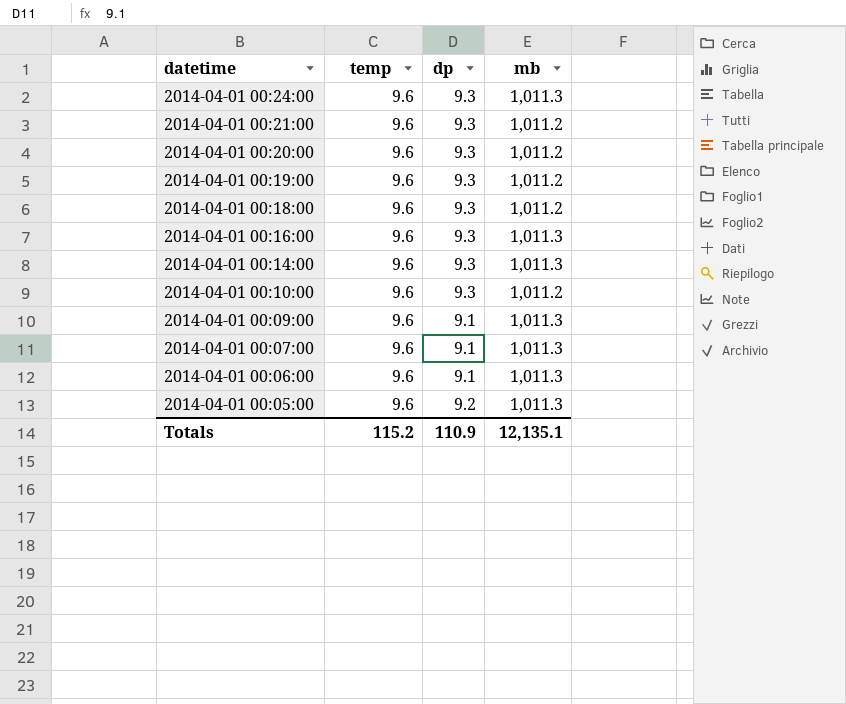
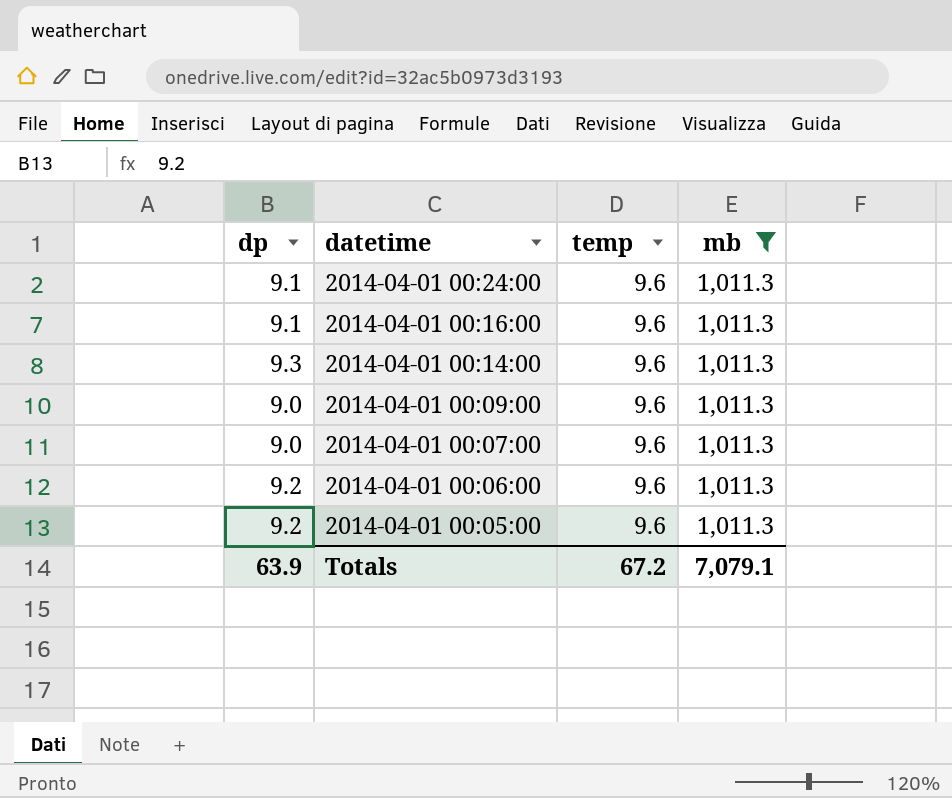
filter: none -> mb = 1,011.3
column dp | position: 3 -> 1
2014-04-01 00:24:00 | dp: 9.3 -> 9.1
2014-04-01 00:16:00 | dp: 9.3 -> 9.1
2014-04-01 00:09:00 | dp: 9.1 -> 9.0
2014-04-01 00:07:00 | dp: 9.1 -> 9.0
2014-04-01 00:06:00 | dp: 9.1 -> 9.2
Totals | dp: 110.9 -> 63.9
Totals | temp: 115.2 -> 67.2
Totals | mb: 12,135.1 -> 7,079.1

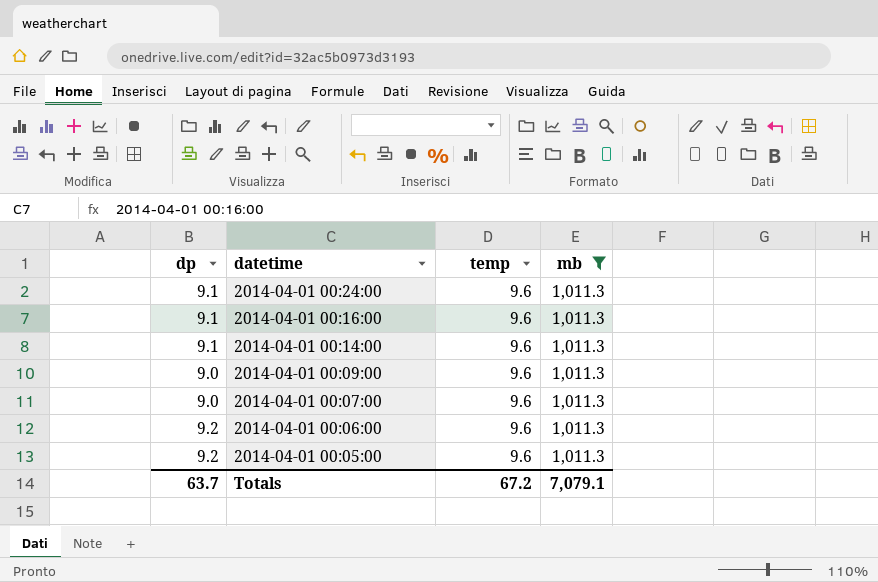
2014-04-01 00:14:00 | dp: 9.3 -> 9.1
Totals | dp: 63.9 -> 63.7

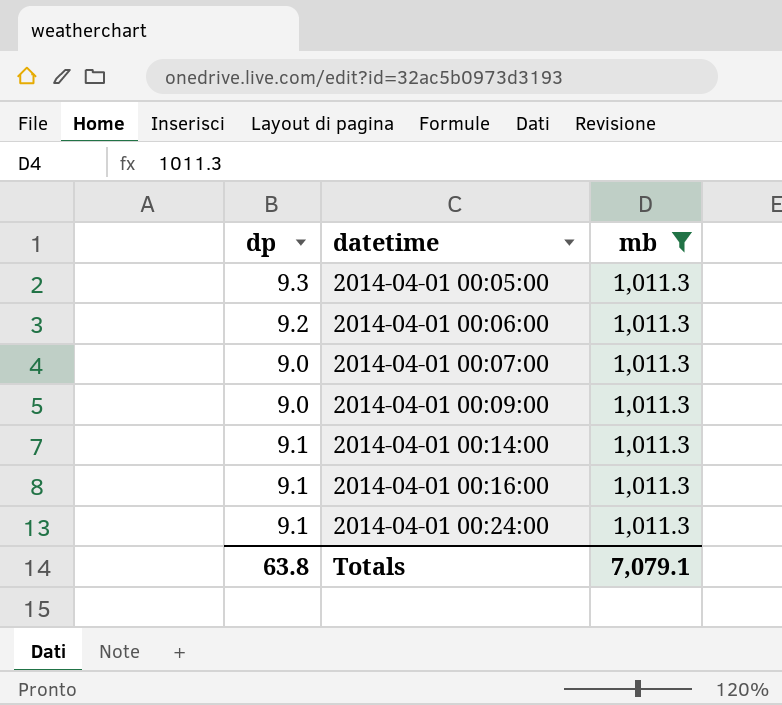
row order: datetime descending -> datetime ascending
column temp | position: 3 -> none
2014-04-01 00:05:00 | dp: 9.2 -> 9.3
Totals | dp: 63.7 -> 63.8

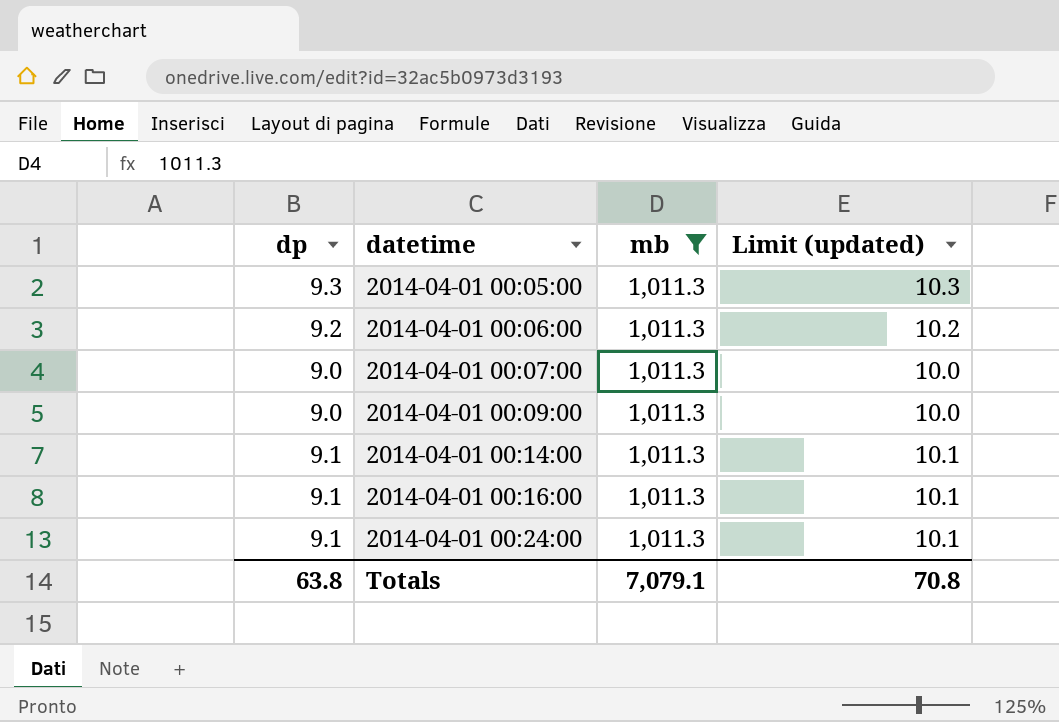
column Limit (updated) | formula: none -> [dp] + 1

